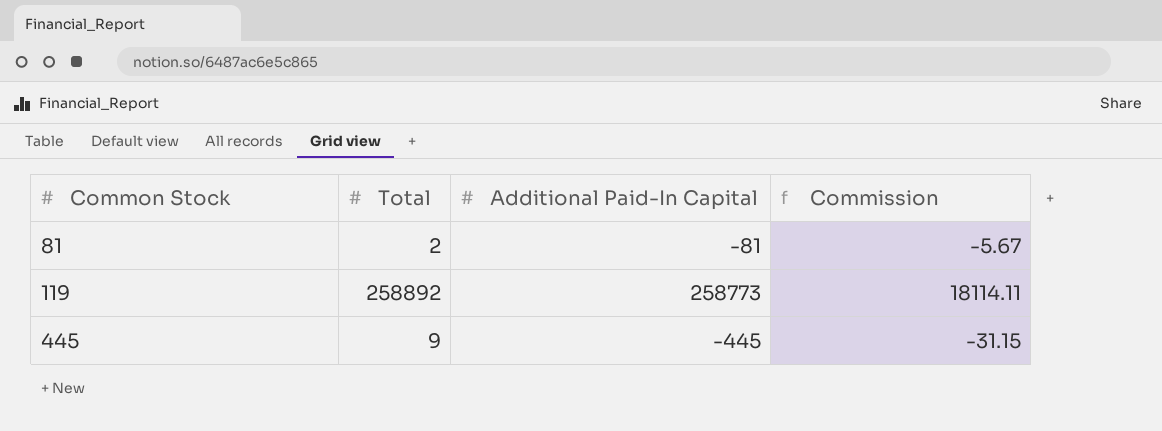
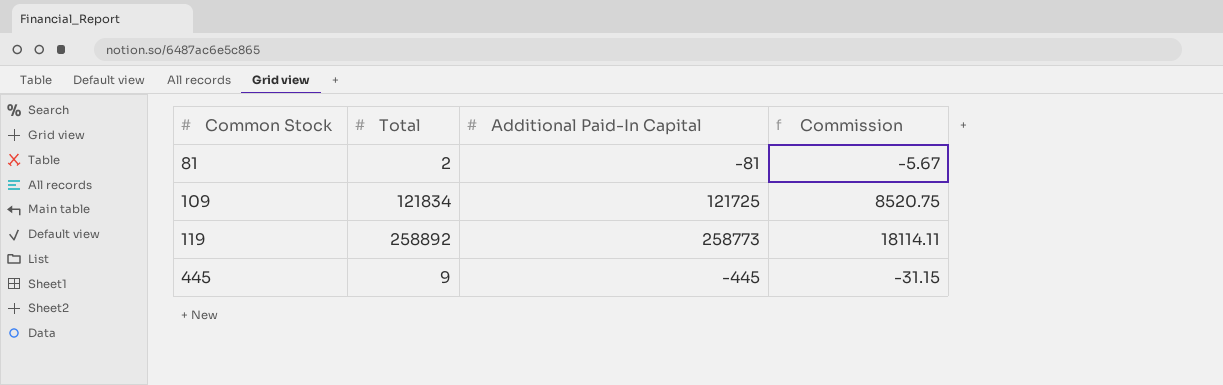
row 109: none -> 121834 | 121725 | 8520.75

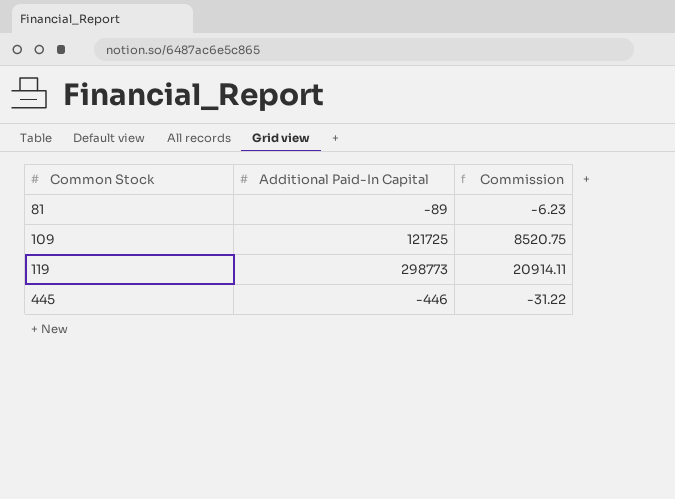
column Total | position: 2 -> none
81 | Additional Paid-In Capital: -81 -> -89
81 | Commission: -5.67 -> -6.23
119 | Additional Paid-In Capital: 258773 -> 298773
119 | Commission: 18114.11 -> 20914.11
445 | Additional Paid-In Capital: -445 -> -446
445 | Commission: -31.15 -> -31.22

